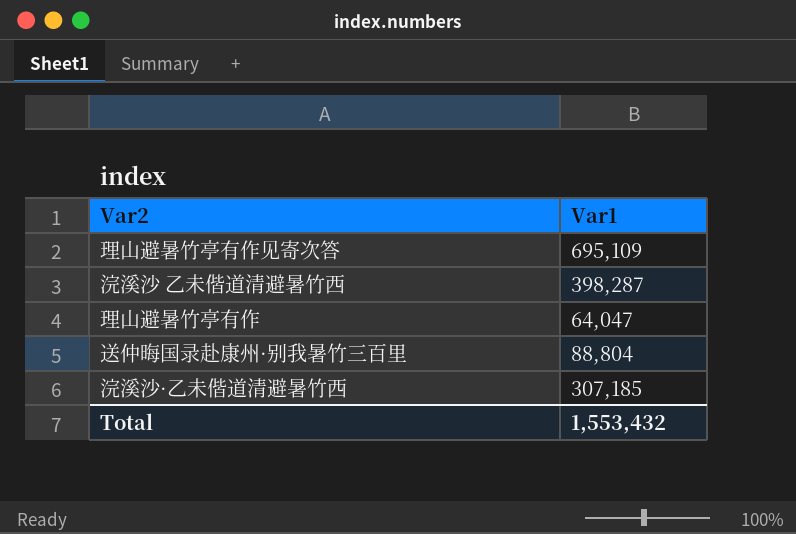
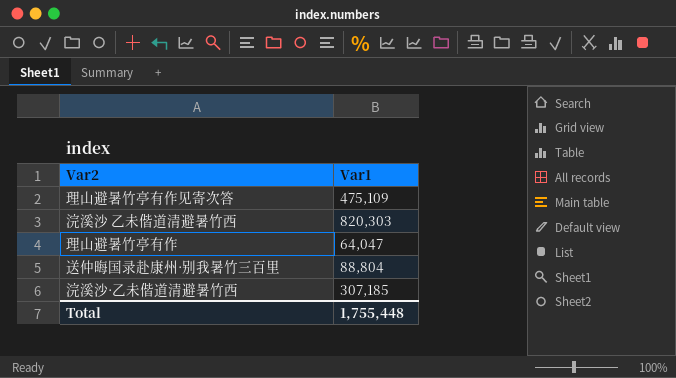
理山避暑竹亭有作见寄次答 | Var1: 695,109 -> 475,109
浣溪沙 乙未偕道清避暑竹西 | Var1: 398,287 -> 820,303
Total | Var1: 1,553,432 -> 1,755,448

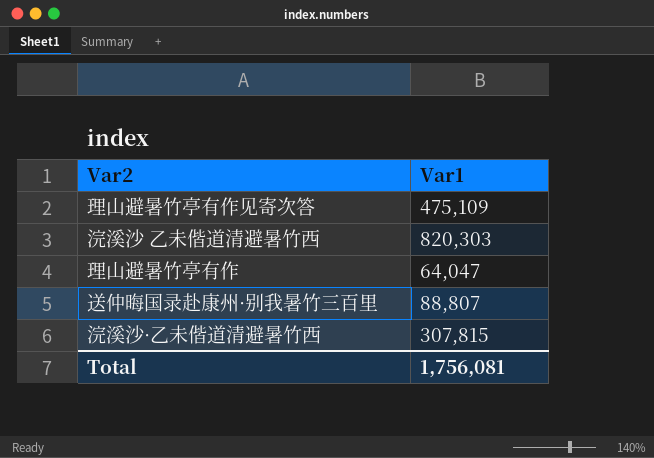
送仲晦国录赴康州·别我暑竹三百里 | Var1: 88,804 -> 88,807
浣溪沙·乙未偕道清避暑竹西 | Var1: 307,185 -> 307,815
Total | Var1: 1,755,448 -> 1,756,081

